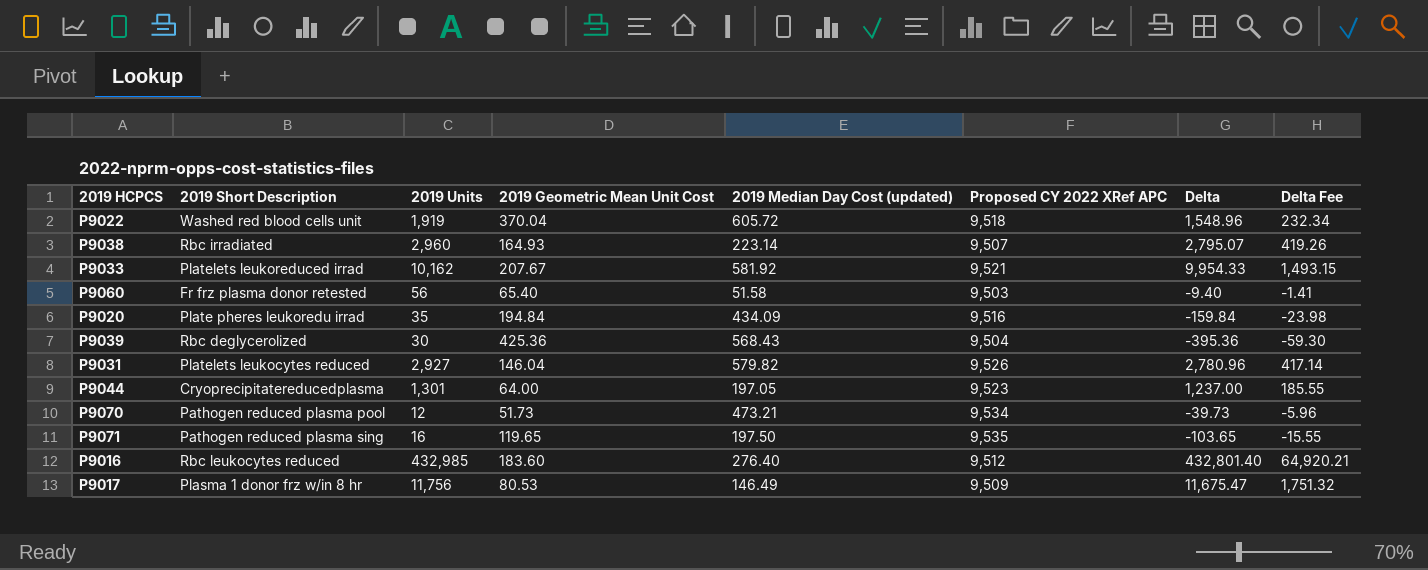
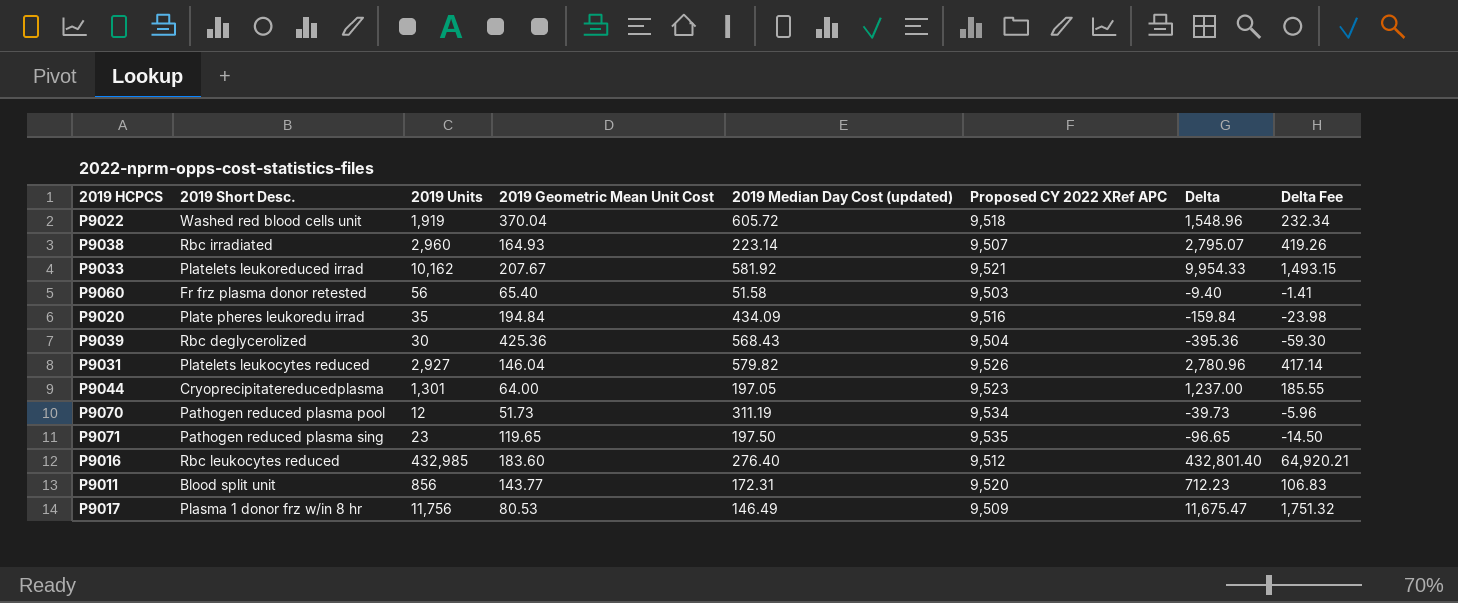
column name: 2019 Short Description -> 2019 Short Desc.
P9070 | 2019 Median Day Cost (updated): 473.21 -> 311.19
P9071 | 2019 Units: 16 -> 23
P9071 | Delta: -103.65 -> -96.65
P9071 | Delta Fee: -15.55 -> -14.50
row P9011: none -> Blood split unit | 856 | 143.77 | 172.31 | 9,520 | 712.23 | 106.83

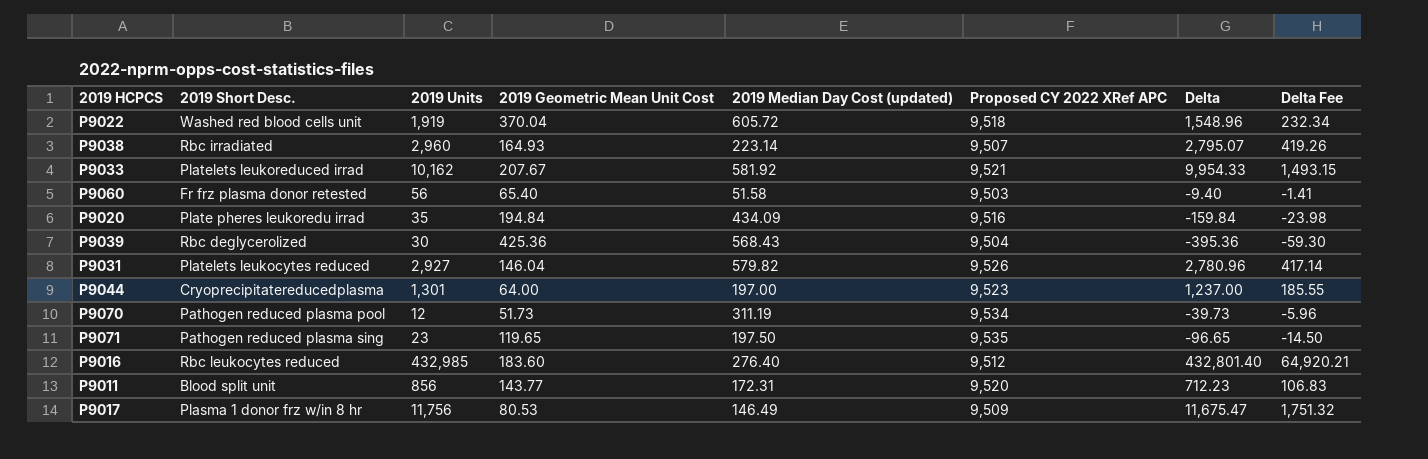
P9044 | 2019 Median Day Cost (updated): 197.05 -> 197.00

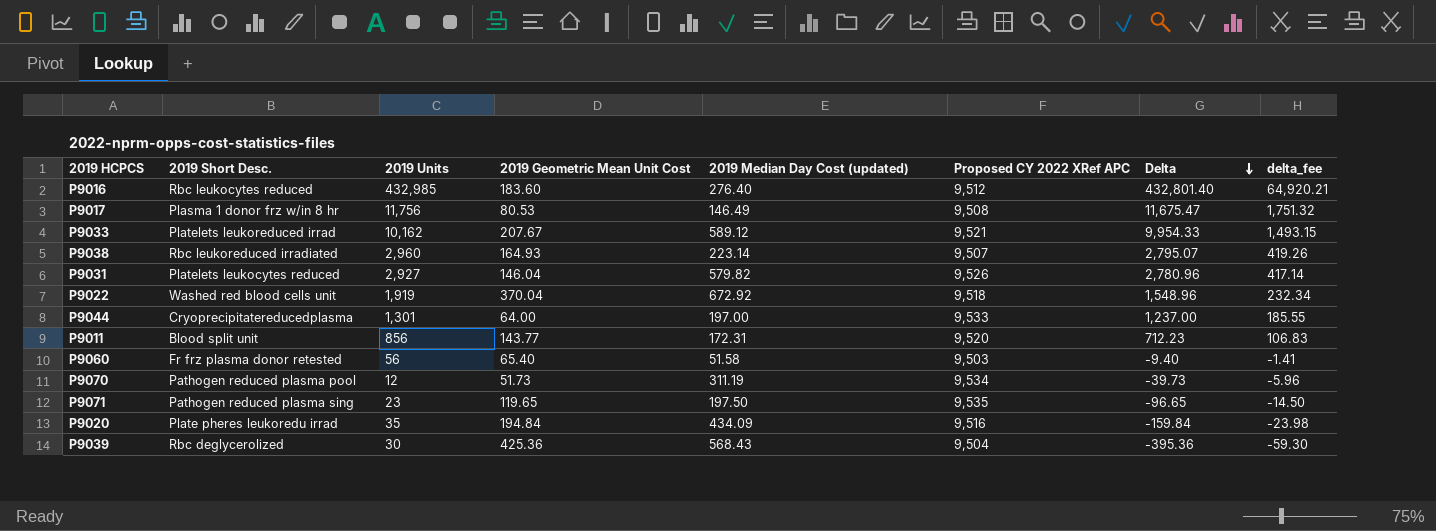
row order: none -> Delta descending
column name: Delta Fee -> delta_fee
P9017 | Proposed CY 2022 XRef APC: 9,509 -> 9,508
P9033 | 2019 Median Day Cost (updated): 581.92 -> 589.12
P9038 | 2019 Short Desc.: Rbc irradiated -> Rbc leukoreduced irradiated
P9022 | 2019 Median Day Cost (updated): 605.72 -> 672.92
P9044 | Proposed CY 2022 XRef APC: 9,523 -> 9,533

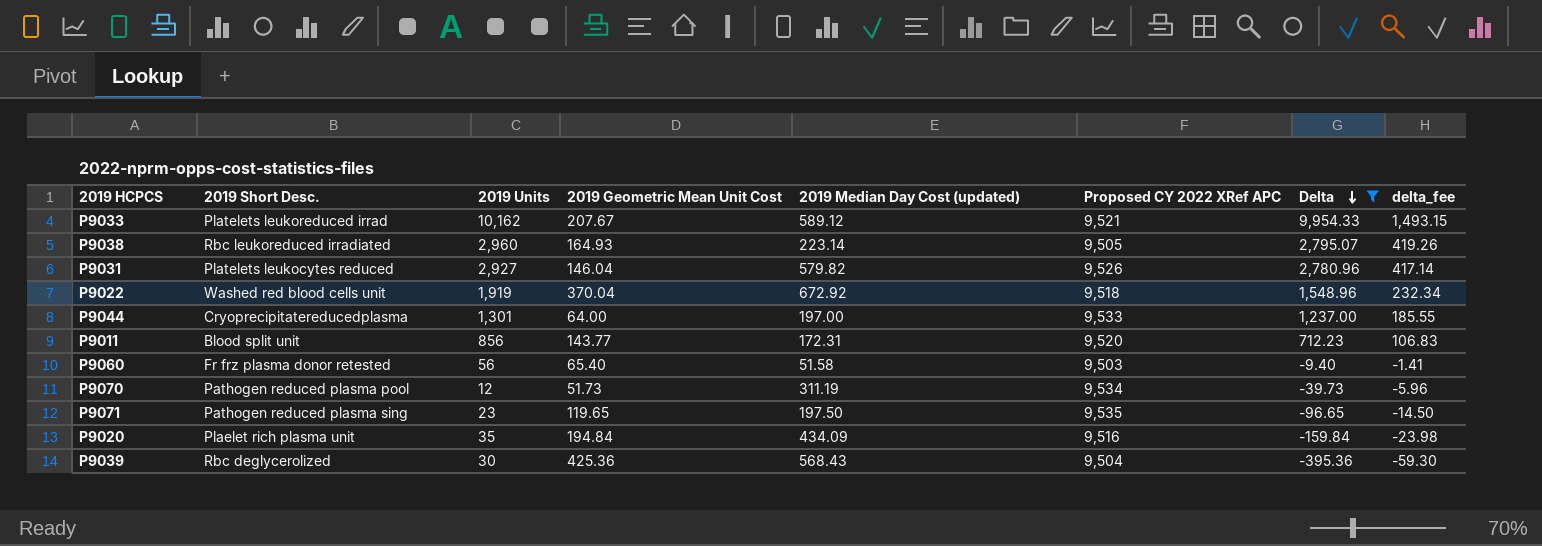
filter: none -> Delta <= 9,954.33
P9038 | Proposed CY 2022 XRef APC: 9,507 -> 9,505
P9020 | 2019 Short Desc.: Plate pheres leukoredu irrad -> Plaelet rich plasma unit

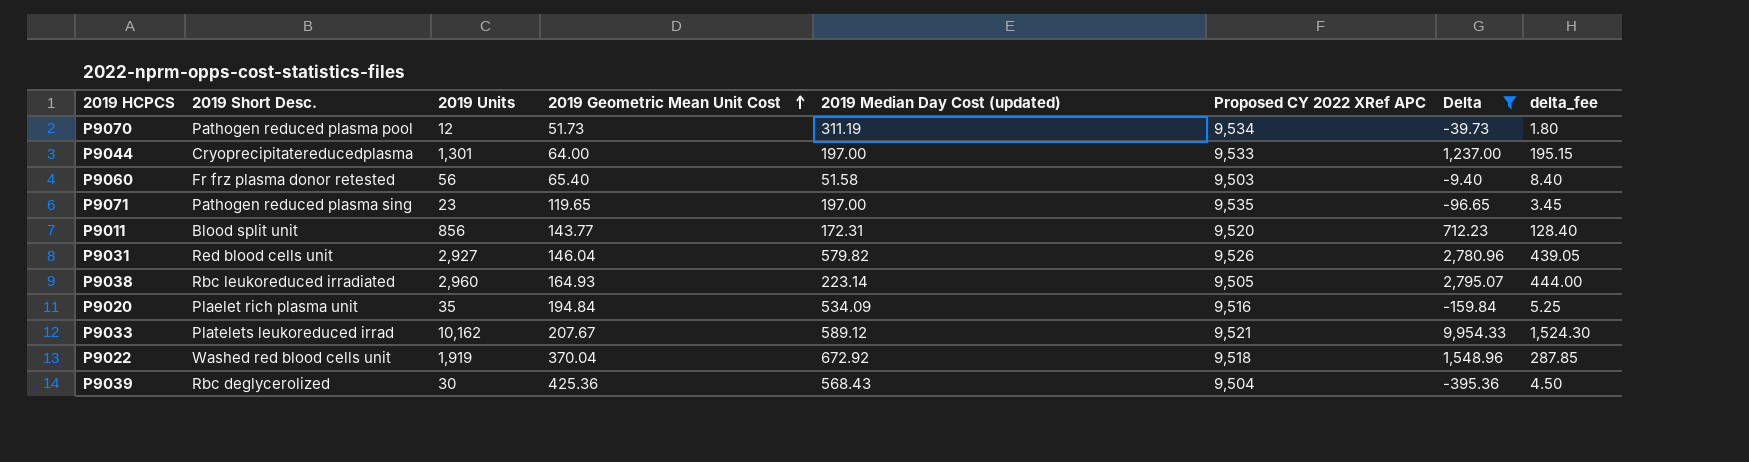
row order: Delta descending -> 2019 Geometric Mean Unit Cost ascending
column delta_fee | formula: [Delta] * 0.15 -> [2019 Units] * 0.15
P9071 | 2019 Median Day Cost (updated): 197.50 -> 197.00
P9031 | 2019 Short Desc.: Platelets leukocytes reduced -> Red blood cells unit
P9020 | 2019 Median Day Cost (updated): 434.09 -> 534.09

